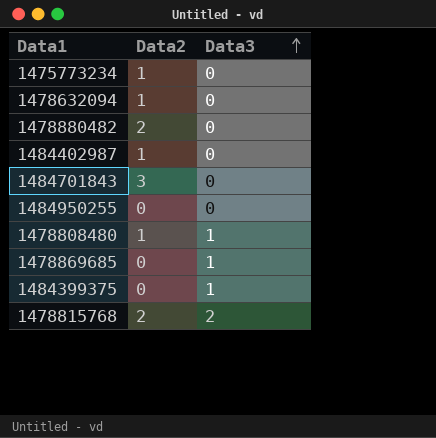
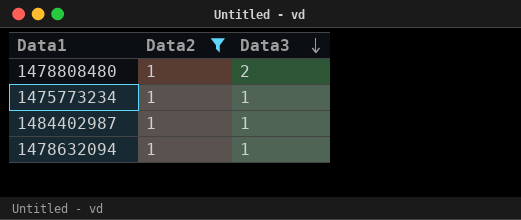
filter: none -> Data2 = 1
row order: Data3 ascending -> Data3 descending
1478808480 | Data3: 1 -> 2
1475773234 | Data3: 0 -> 1
1484402987 | Data3: 0 -> 1
1478632094 | Data3: 0 -> 1

